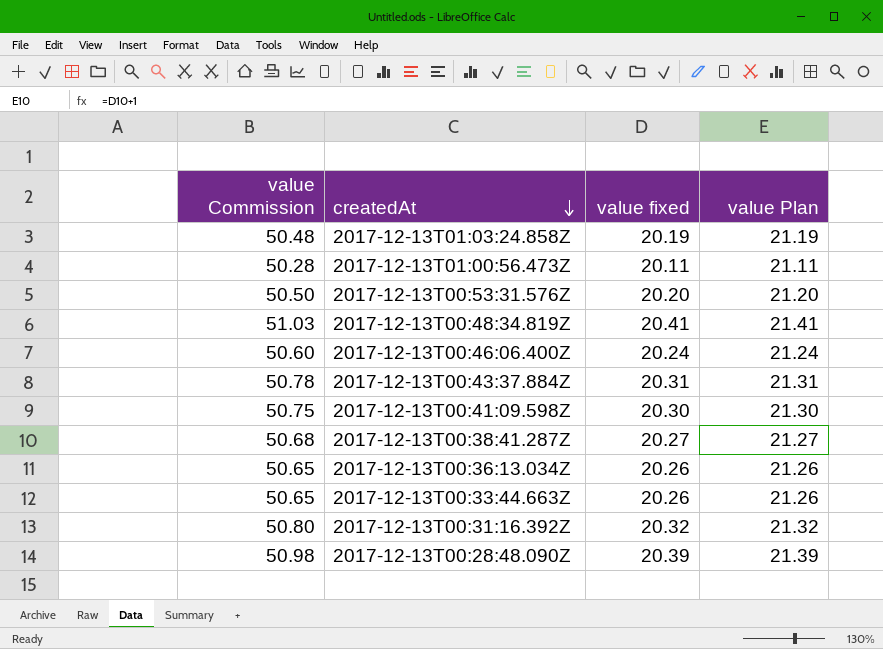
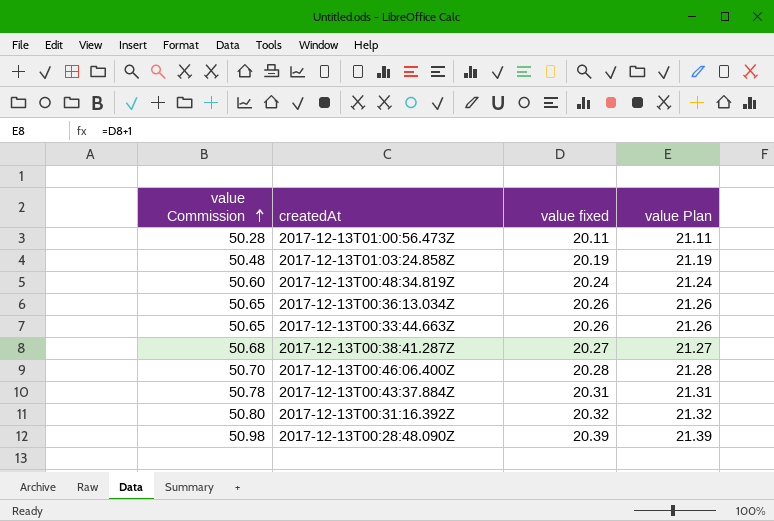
row order: createdAt descending -> value Commission ascending
row 2017-12-13T00:53:31.576Z: 50.50 | 20.20 | 21.20 -> none
row 2017-12-13T00:41:09.598Z: 50.75 | 20.30 | 21.30 -> none
2017-12-13T00:48:34.819Z | value Commission: 51.03 -> 50.60
2017-12-13T00:48:34.819Z | value fixed: 20.41 -> 20.24
2017-12-13T00:48:34.819Z | value Plan: 21.41 -> 21.24
2017-12-13T00:46:06.400Z | value Commission: 50.60 -> 50.70
2017-12-13T00:46:06.400Z | value fixed: 20.24 -> 20.28
2017-12-13T00:46:06.400Z | value Plan: 21.24 -> 21.28

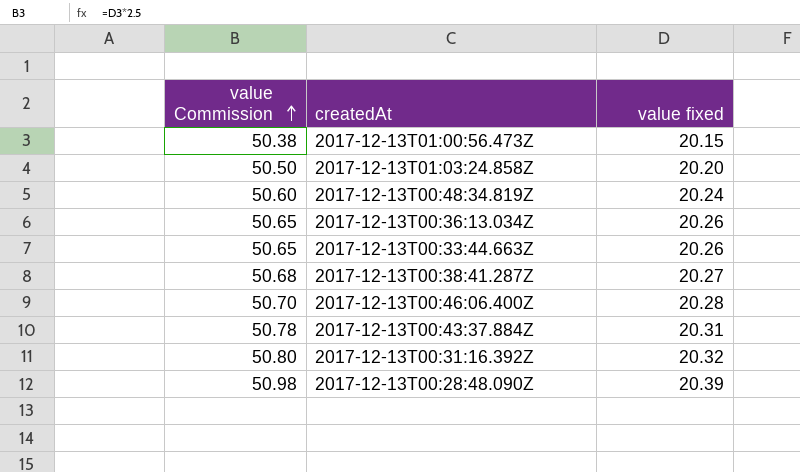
column value Plan | formula: [value fixed] + 1 -> none
2017-12-13T01:00:56.473Z | value Commission: 50.28 -> 50.38
2017-12-13T01:00:56.473Z | value fixed: 20.11 -> 20.15
2017-12-13T01:03:24.858Z | value Commission: 50.48 -> 50.50
2017-12-13T01:03:24.858Z | value fixed: 20.19 -> 20.20

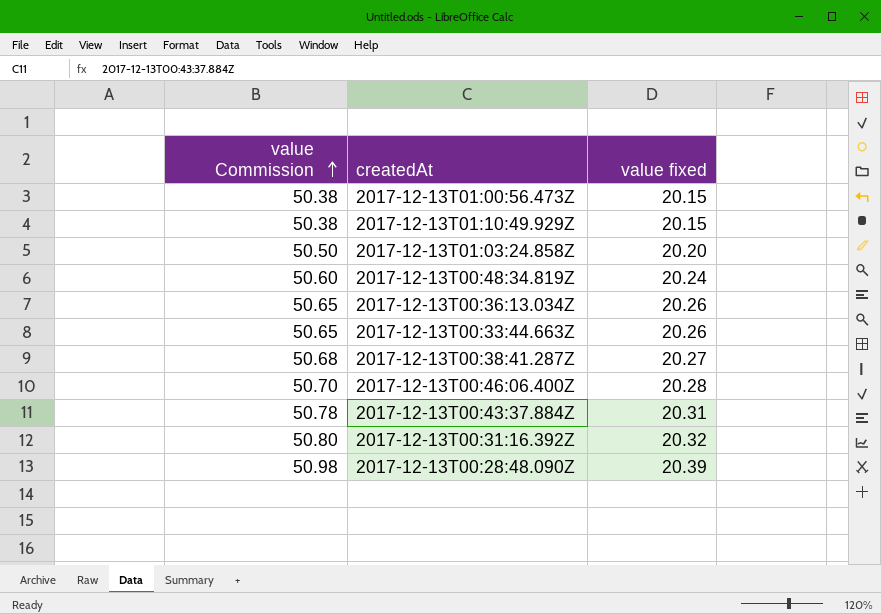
row 2017-12-13T01:10:49.929Z: none -> 50.38 | 20.15

